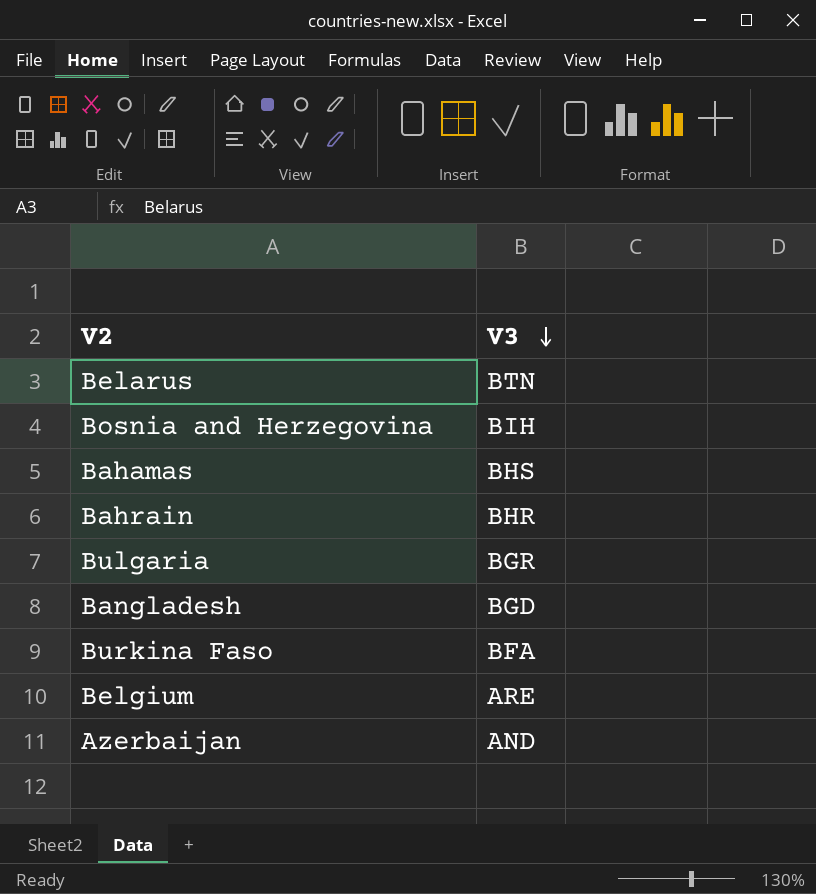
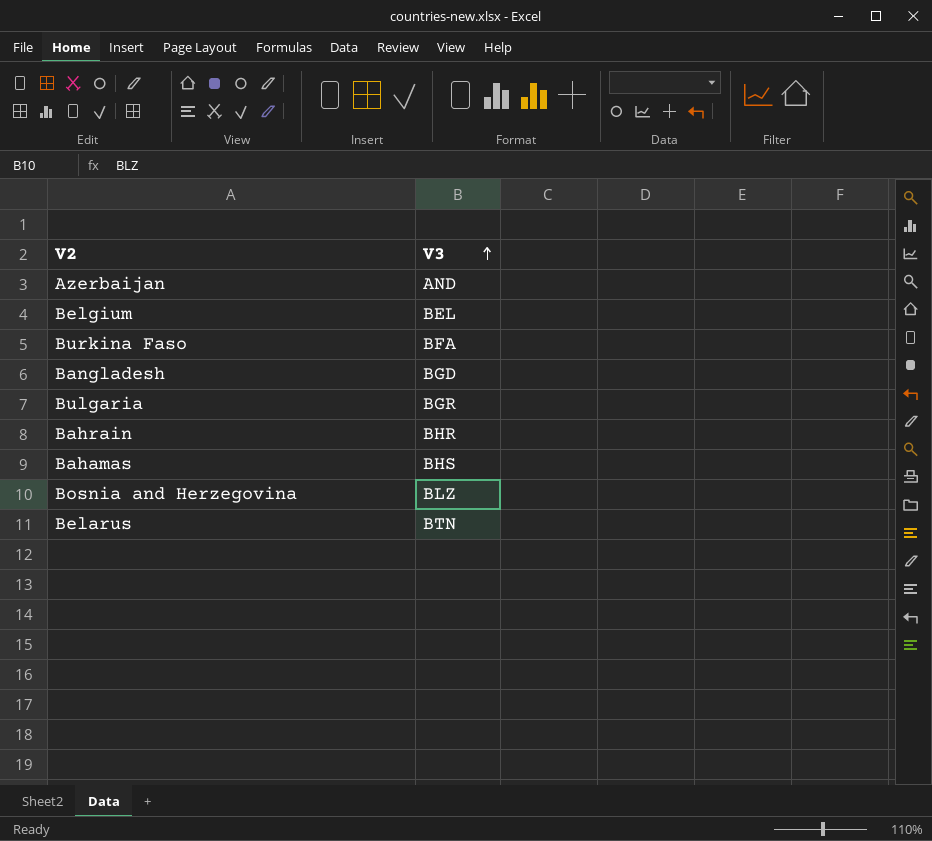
row order: V3 descending -> V3 ascending
Belgium | V3: ARE -> BEL
Bosnia and Herzegovina | V3: BIH -> BLZ

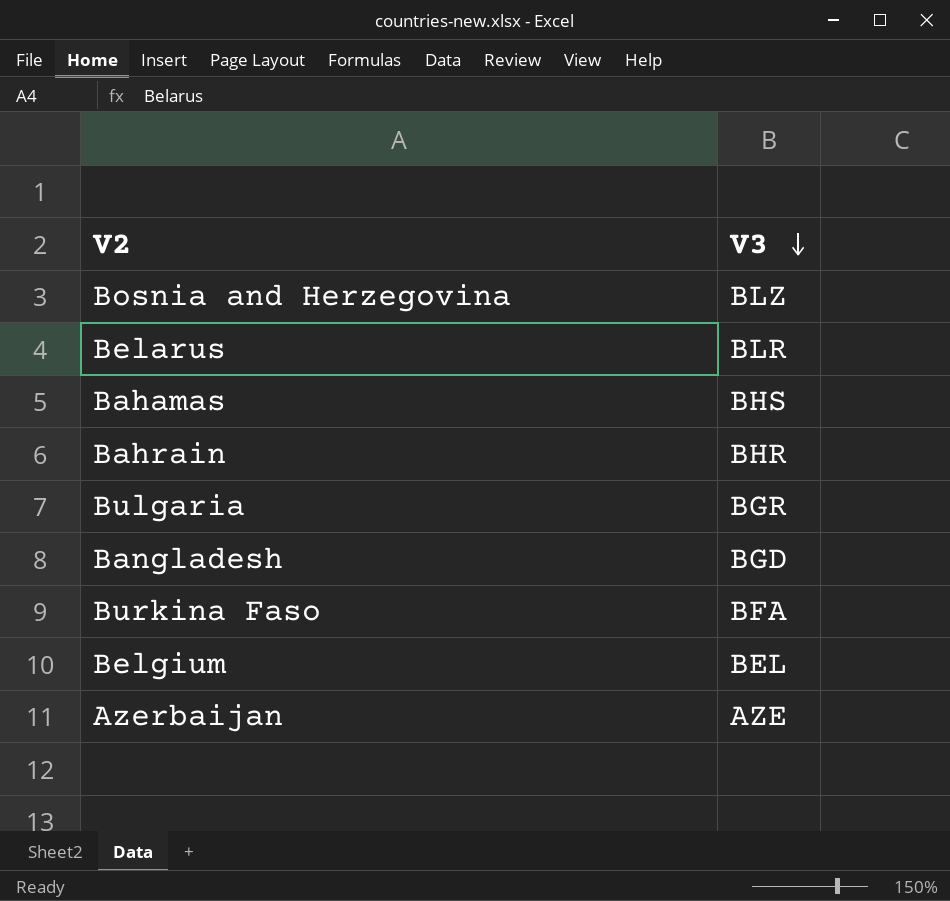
row order: V3 ascending -> V3 descending
Belarus | V3: BTN -> BLR
Azerbaijan | V3: AND -> AZE

